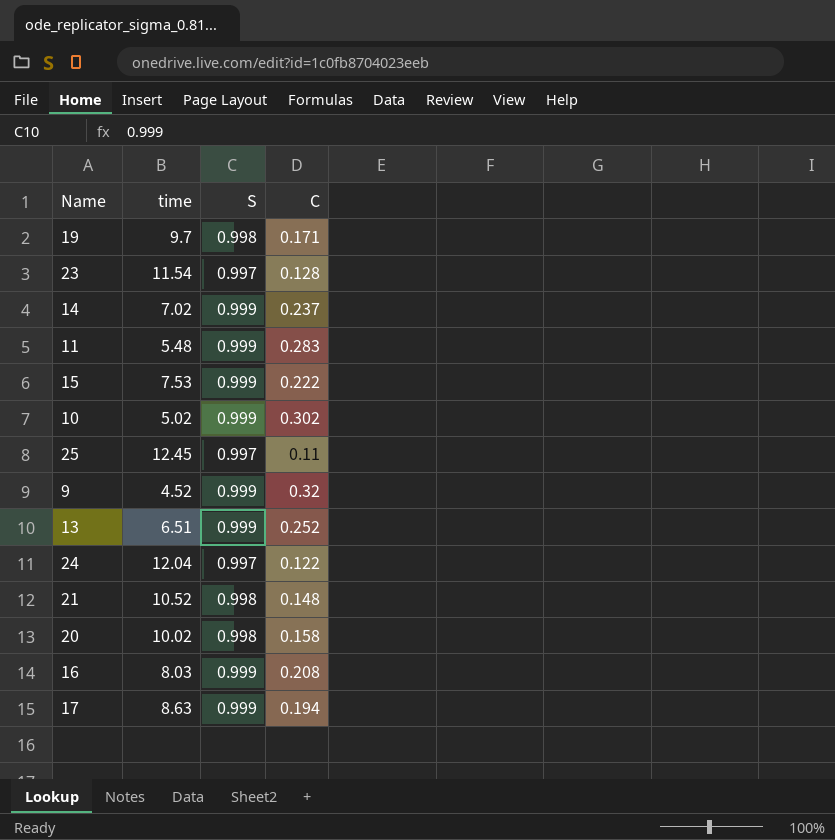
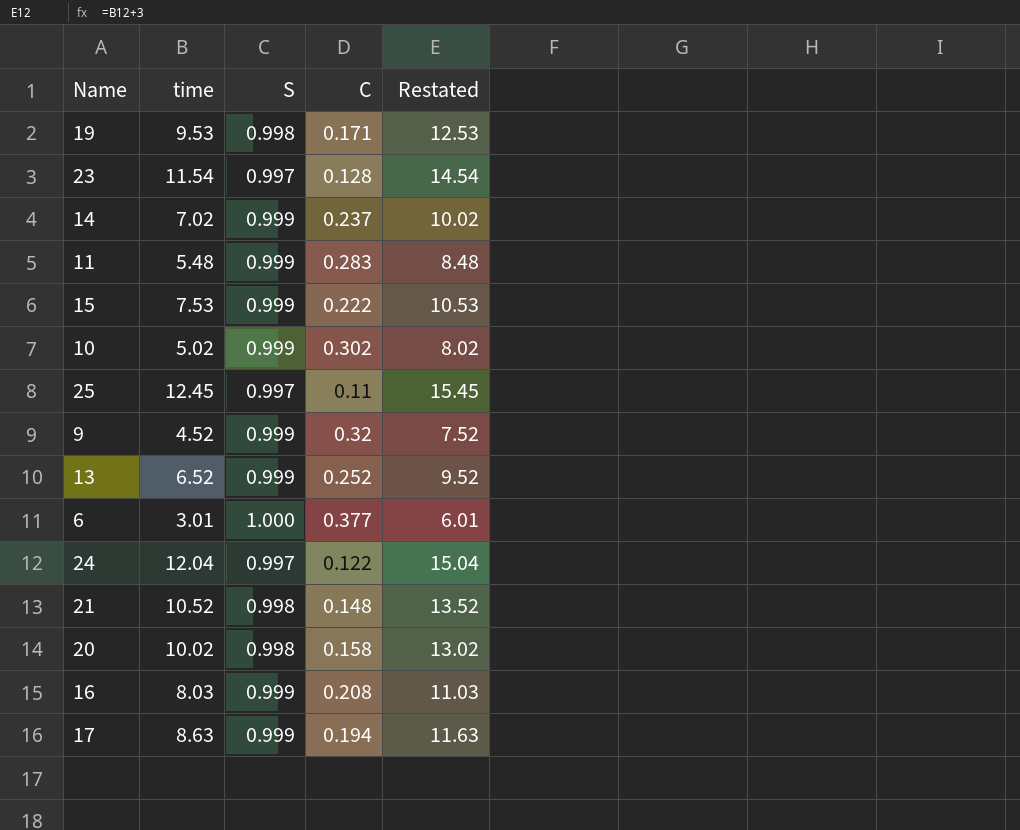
column Restated | formula: none -> [time] + 3
19 | time: 9.7 -> 9.53
13 | time: 6.51 -> 6.52
row 6: none -> 3.01 | 1.000 | 0.377 | 6.01

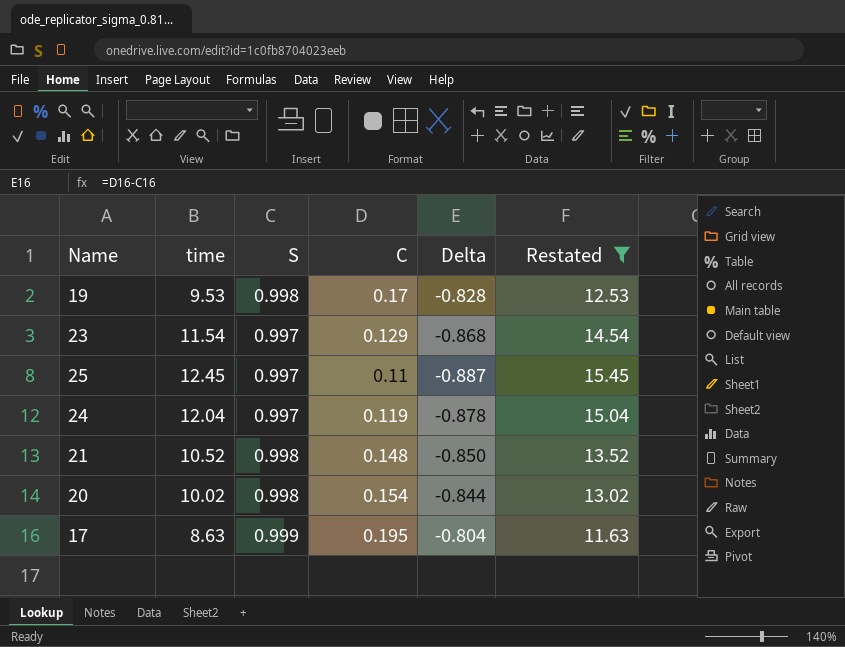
filter: none -> Restated >= 11.63
column Delta | formula: none -> [C] - [S]
19 | C: 0.171 -> 0.17
23 | C: 0.128 -> 0.129
24 | C: 0.122 -> 0.119
20 | C: 0.158 -> 0.154
17 | C: 0.194 -> 0.195

